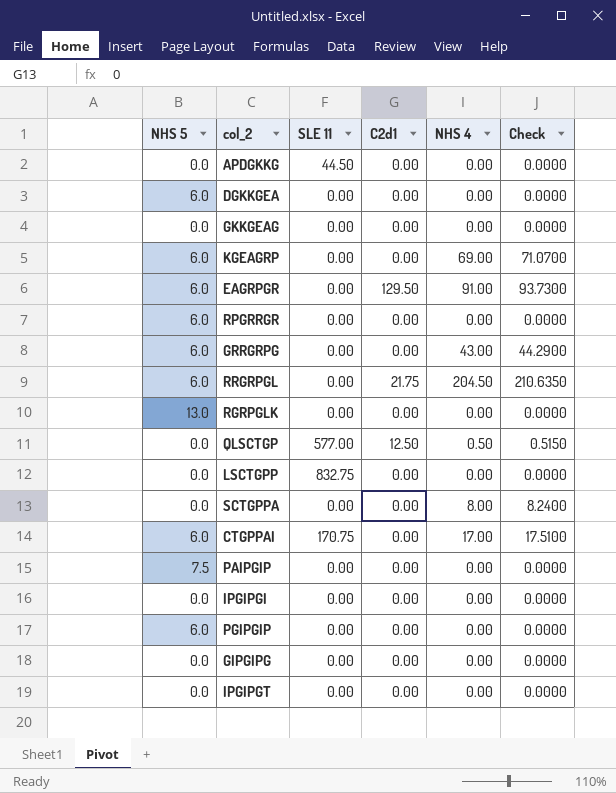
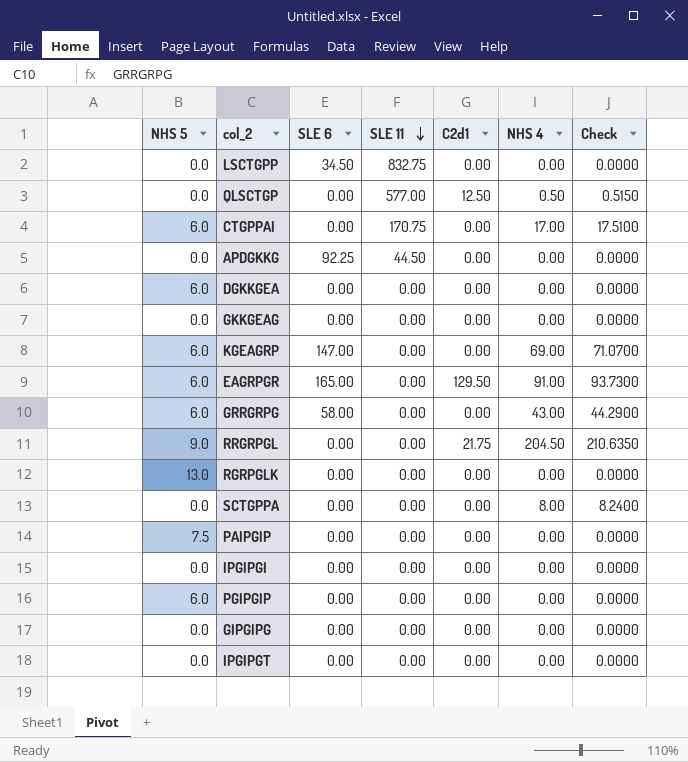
row order: none -> SLE 11 descending
column SLE 6 | position: none -> 3
row RPGRRGR: 6.0 | 0.00 | 0.00 | 0.00 | 0.0000 -> none
RRGRPGL | NHS 5: 6.0 -> 9.0

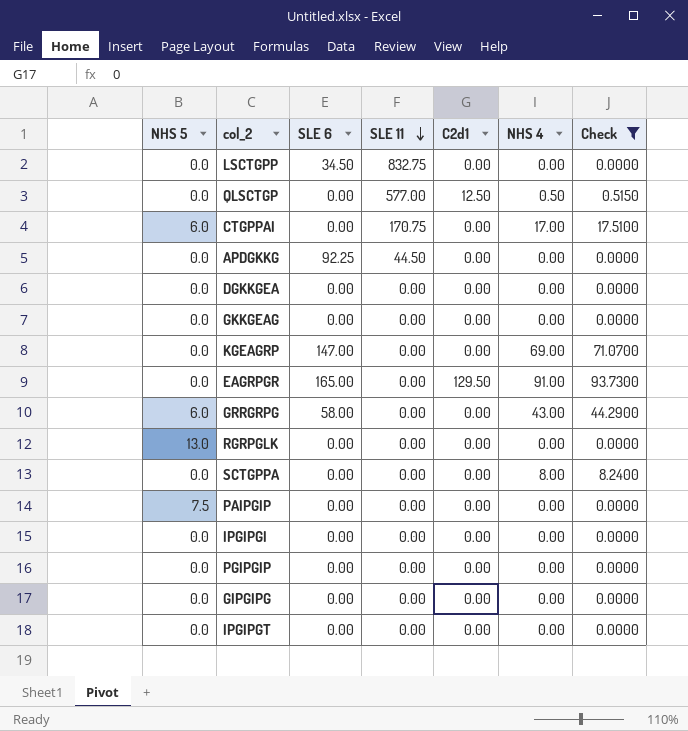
filter: none -> Check != 210.6350
DGKKGEA | NHS 5: 6.0 -> 0.0
KGEAGRP | NHS 5: 6.0 -> 0.0
EAGRPGR | NHS 5: 6.0 -> 0.0
PGIPGIP | NHS 5: 6.0 -> 0.0

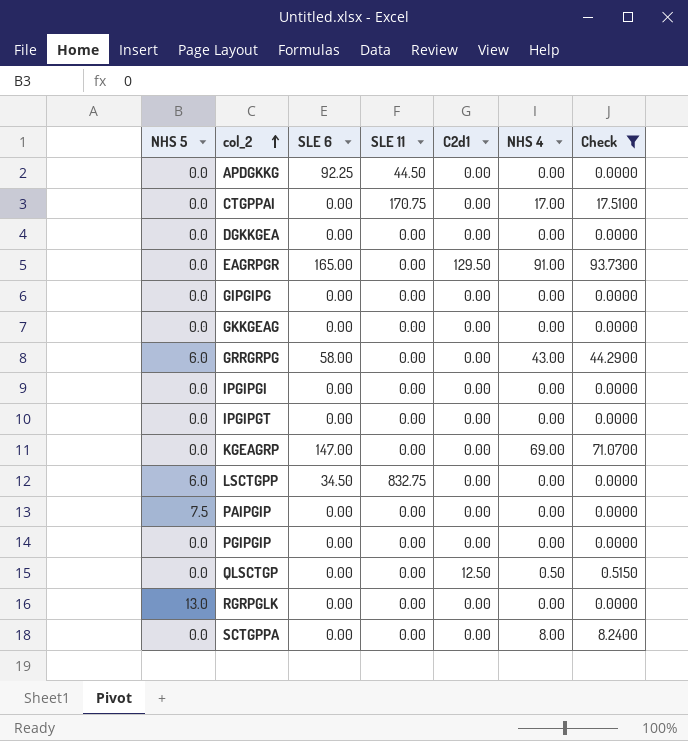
row order: SLE 11 descending -> col_2 ascending
CTGPPAI | NHS 5: 6.0 -> 0.0
LSCTGPP | NHS 5: 0.0 -> 6.0
QLSCTGP | SLE 11: 577.00 -> 0.00

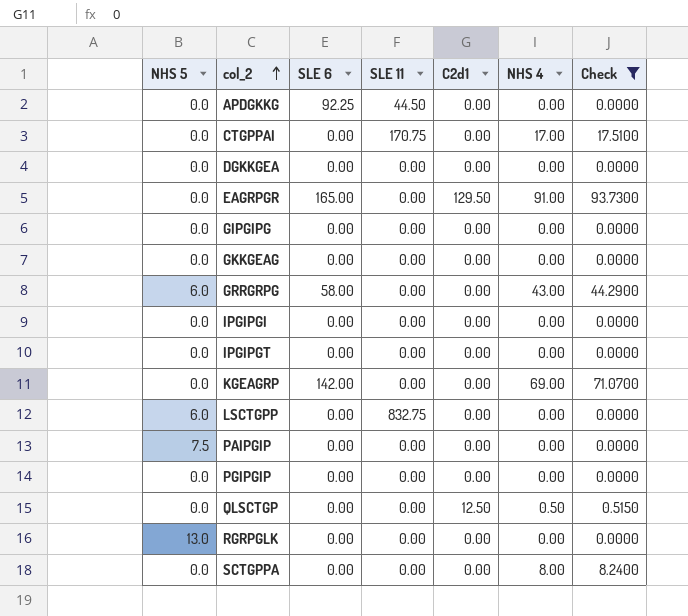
KGEAGRP | SLE 6: 147.00 -> 142.00
LSCTGPP | SLE 6: 34.50 -> 0.00

